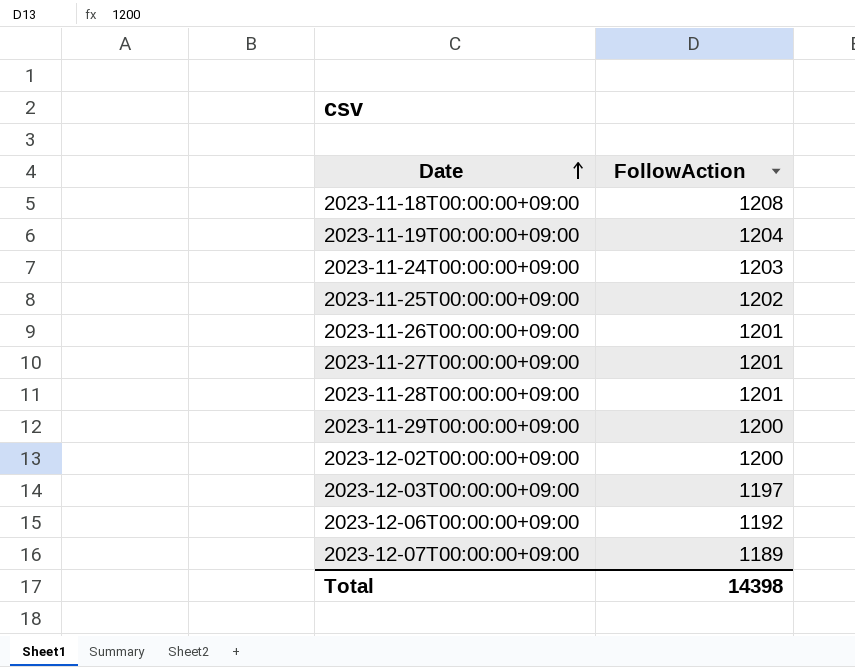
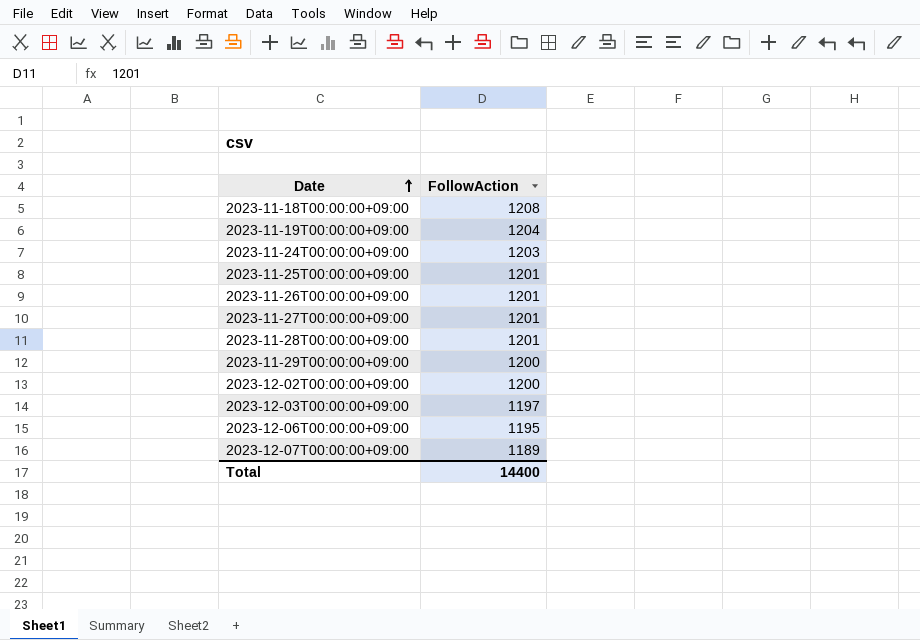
2023-11-25T00:00:00+09:00 | FollowAction: 1202 -> 1201
2023-12-06T00:00:00+09:00 | FollowAction: 1192 -> 1195
Total | FollowAction: 14398 -> 14400

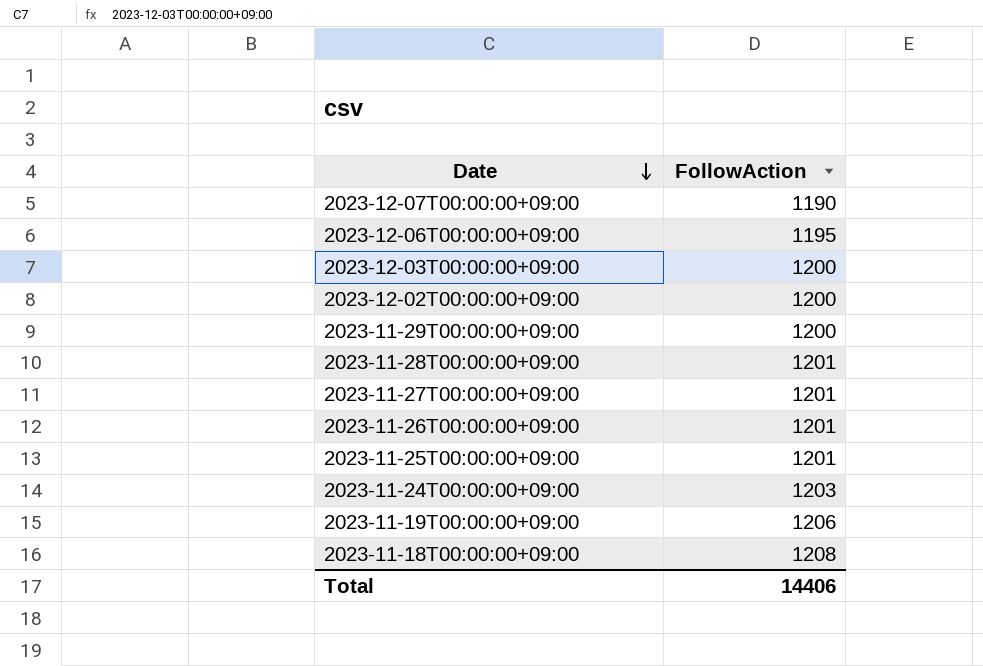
row order: Date ascending -> Date descending
2023-12-07T00:00:00+09:00 | FollowAction: 1189 -> 1190
2023-12-03T00:00:00+09:00 | FollowAction: 1197 -> 1200
2023-11-19T00:00:00+09:00 | FollowAction: 1204 -> 1206
Total | FollowAction: 14400 -> 14406

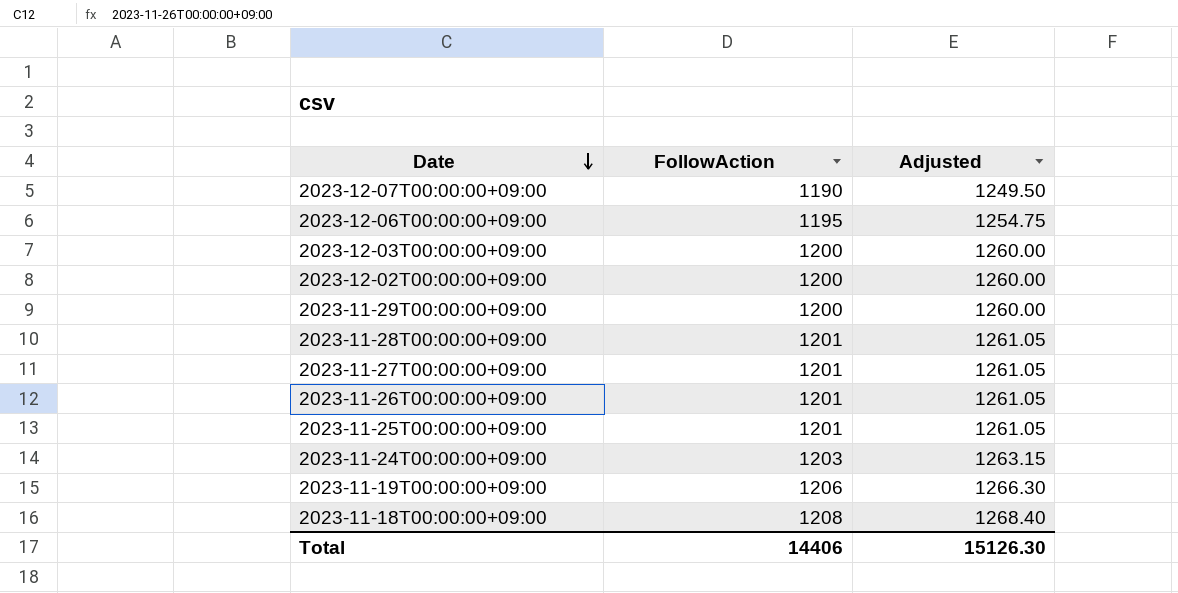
column Adjusted | formula: none -> [FollowAction] * 1.05

